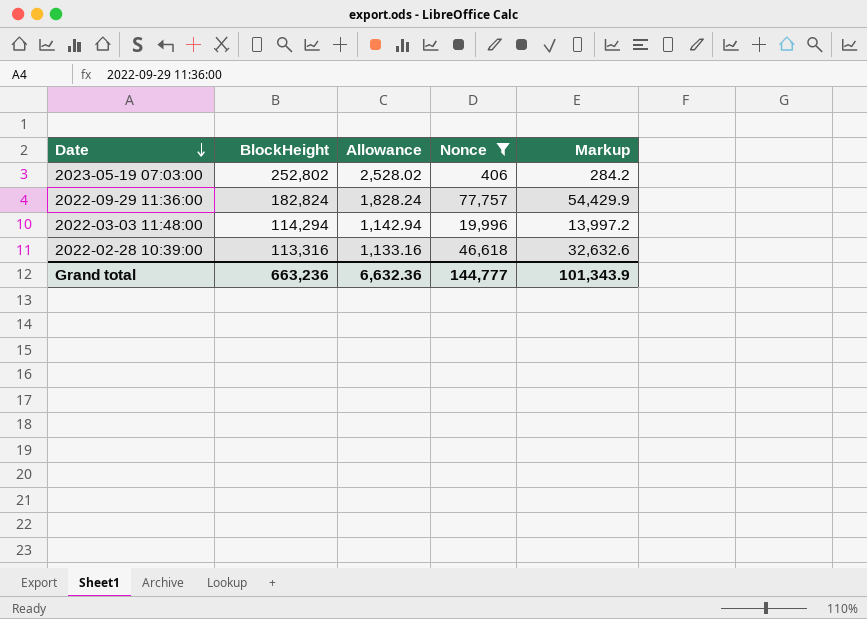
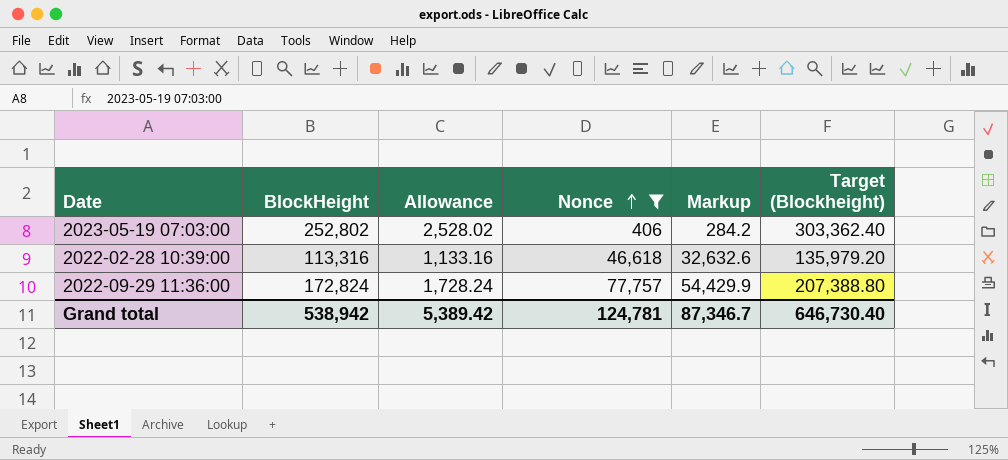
row order: Date descending -> Nonce ascending
column Target (Blockheight) | formula: none -> [BlockHeight] * 1.2
row 2022-03-03 11:48:00: 114,294 | 1,142.94 | 19,996 | 13,997.2 -> none
2022-09-29 11:36:00 | BlockHeight: 182,824 -> 172,824
2022-09-29 11:36:00 | Allowance: 1,828.24 -> 1,728.24
Grand total | BlockHeight: 663,236 -> 538,942
Grand total | Allowance: 6,632.36 -> 5,389.42
Grand total | Nonce: 144,777 -> 124,781
Grand total | Markup: 101,343.9 -> 87,346.7

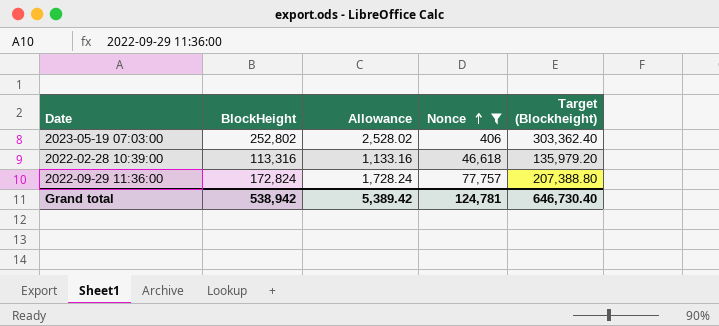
column Markup | formula: [Nonce] * 0.7 -> none

